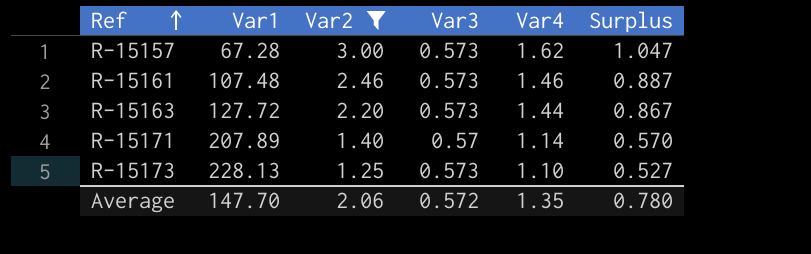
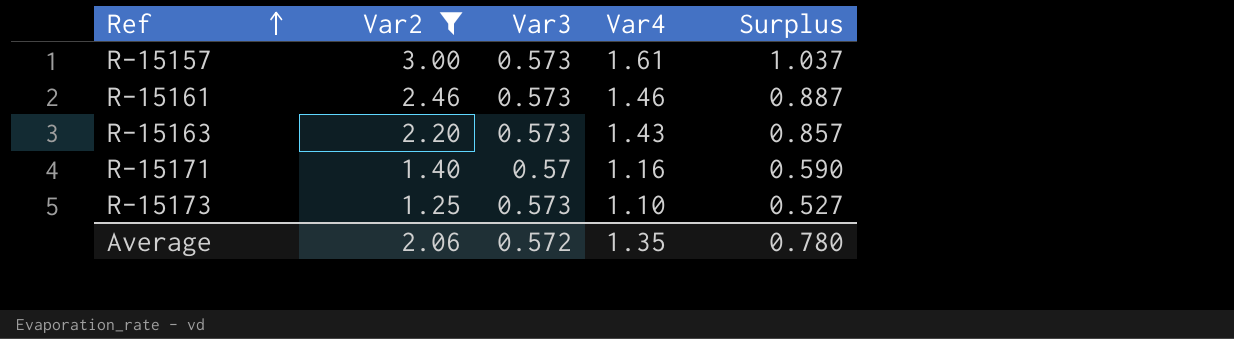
column Var1 | position: 2 -> none
R-15157 | Var4: 1.62 -> 1.61
R-15157 | Surplus: 1.047 -> 1.037
R-15163 | Var4: 1.44 -> 1.43
R-15163 | Surplus: 0.867 -> 0.857
R-15171 | Var4: 1.14 -> 1.16
R-15171 | Surplus: 0.570 -> 0.590

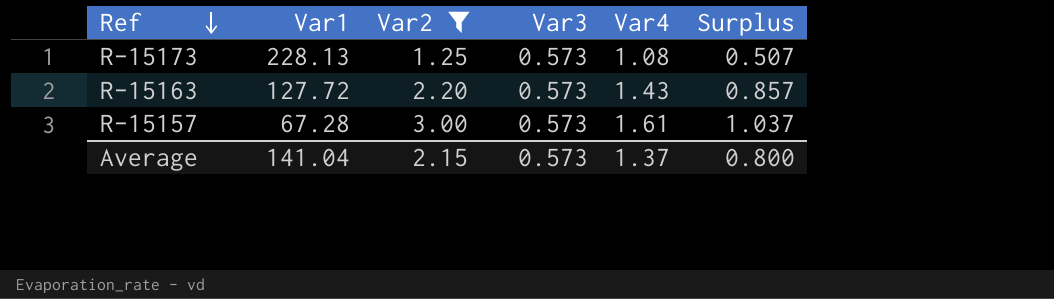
row order: Ref ascending -> Ref descending
column Var1 | position: none -> 2
row R-15161: 2.46 | 0.573 | 1.46 | 0.887 -> none
row R-15171: 1.40 | 0.57 | 1.16 | 0.590 -> none
R-15173 | Var4: 1.10 -> 1.08
R-15173 | Surplus: 0.527 -> 0.507
Average | Var2: 2.06 -> 2.15
Average | Var3: 0.572 -> 0.573
Average | Var4: 1.35 -> 1.37
Average | Surplus: 0.780 -> 0.800

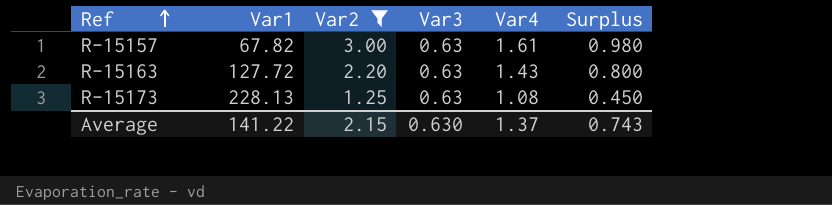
row order: Ref descending -> Ref ascending
R-15157 | Var1: 67.28 -> 67.82
R-15157 | Var3: 0.573 -> 0.63
R-15157 | Surplus: 1.037 -> 0.980
R-15163 | Var3: 0.573 -> 0.63
R-15163 | Surplus: 0.857 -> 0.800
R-15173 | Var3: 0.573 -> 0.63
R-15173 | Surplus: 0.507 -> 0.450
Average | Var1: 141.04 -> 141.22
Average | Var3: 0.573 -> 0.630
Average | Surplus: 0.800 -> 0.743

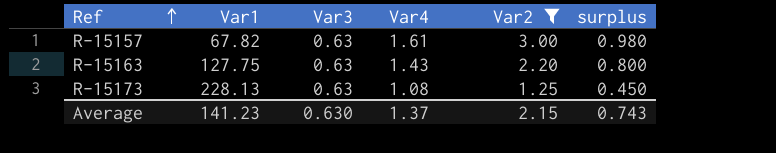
column Var2 | position: 3 -> 5
column name: Surplus -> surplus
R-15163 | Var1: 127.72 -> 127.75
Average | Var1: 141.22 -> 141.23

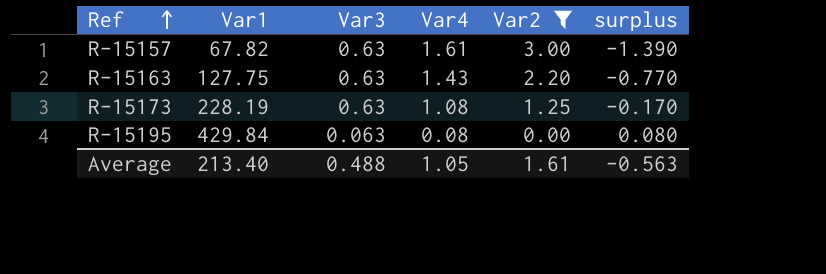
column surplus | formula: [Var4] - [Var3] -> [Var4] - [Var2]
R-15173 | Var1: 228.13 -> 228.19
row R-15195: none -> 429.84 | 0.063 | 0.08 | 0.00 | 0.080
Average | Var1: 141.23 -> 213.40
Average | Var3: 0.630 -> 0.488
Average | Var4: 1.37 -> 1.05
Average | Var2: 2.15 -> 1.61
Average | surplus: 0.743 -> -0.563

